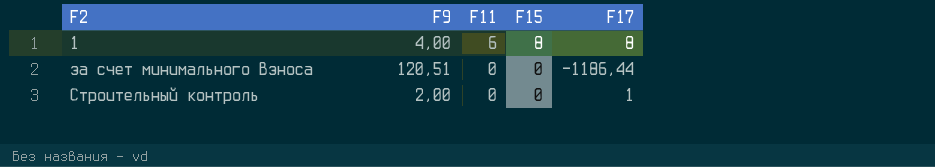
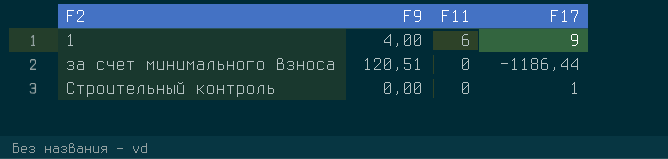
column F15 | position: 4 -> none
1 | F17: 8 -> 9
Строительный контроль | F9: 2,00 -> 0,00

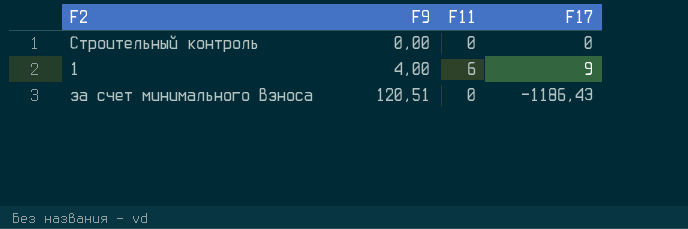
row order: F2 ascending -> F9 ascending
Строительный контроль | F17: 1 -> 0
за счет минимального взноса | F17: -1186,44 -> -1186,43

